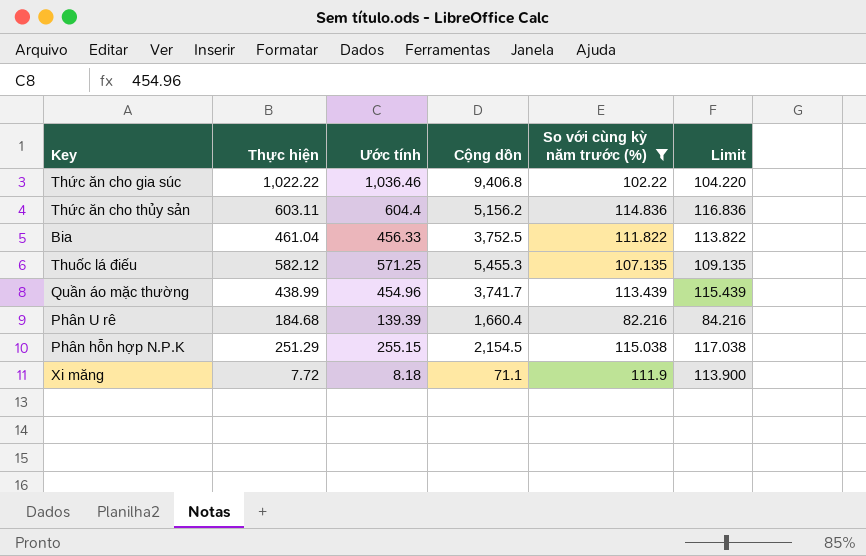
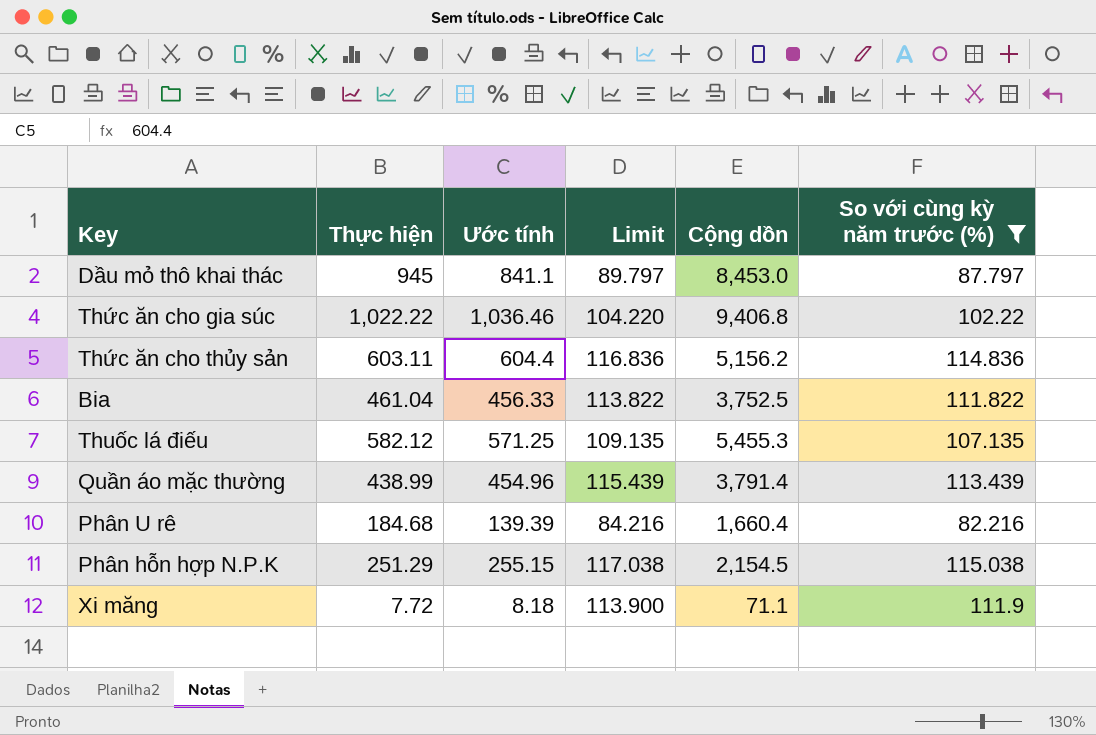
column Limit | position: 6 -> 4
row Dầu mỏ thô khai thác: none -> 945 | 841.1 | 89.797 | 8,453.0 | 87.797
Quần áo mặc thường | Cộng dồn: 3,741.7 -> 3,791.4

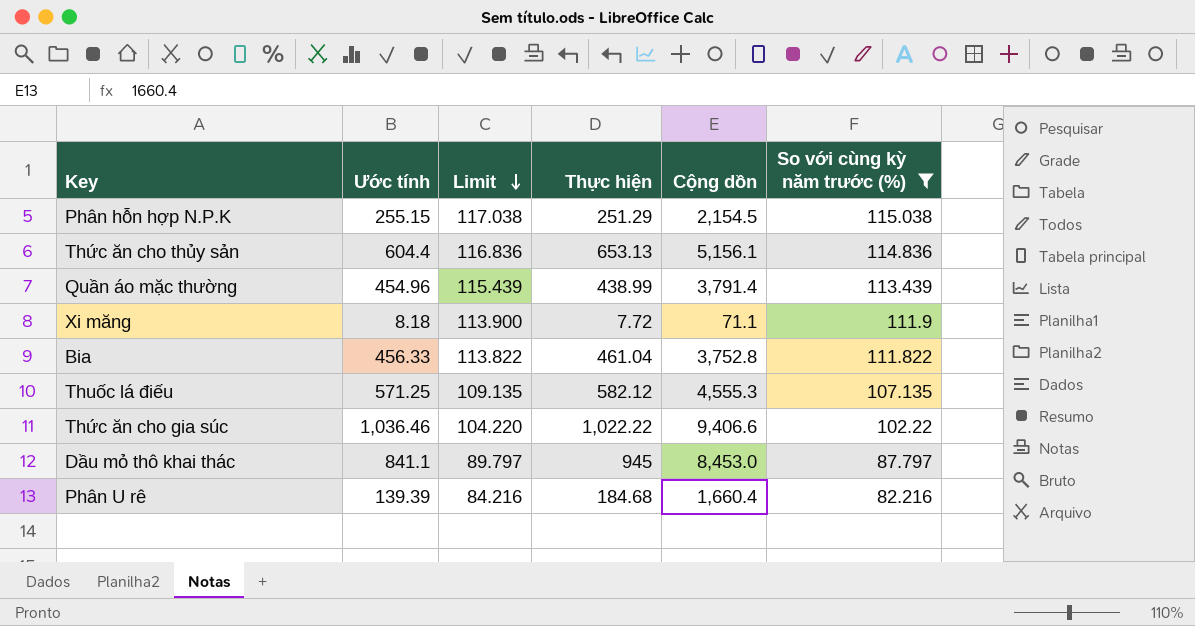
row order: none -> Limit descending
column Thực hiện | position: 2 -> 4
Thức ăn cho thủy sản | Thực hiện: 603.11 -> 653.13
Thức ăn cho thủy sản | Cộng dồn: 5,156.2 -> 5,156.1
Bia | Cộng dồn: 3,752.5 -> 3,752.8
Thuốc lá điếu | Cộng dồn: 5,455.3 -> 4,555.3
Thức ăn cho gia súc | Cộng dồn: 9,406.8 -> 9,406.6

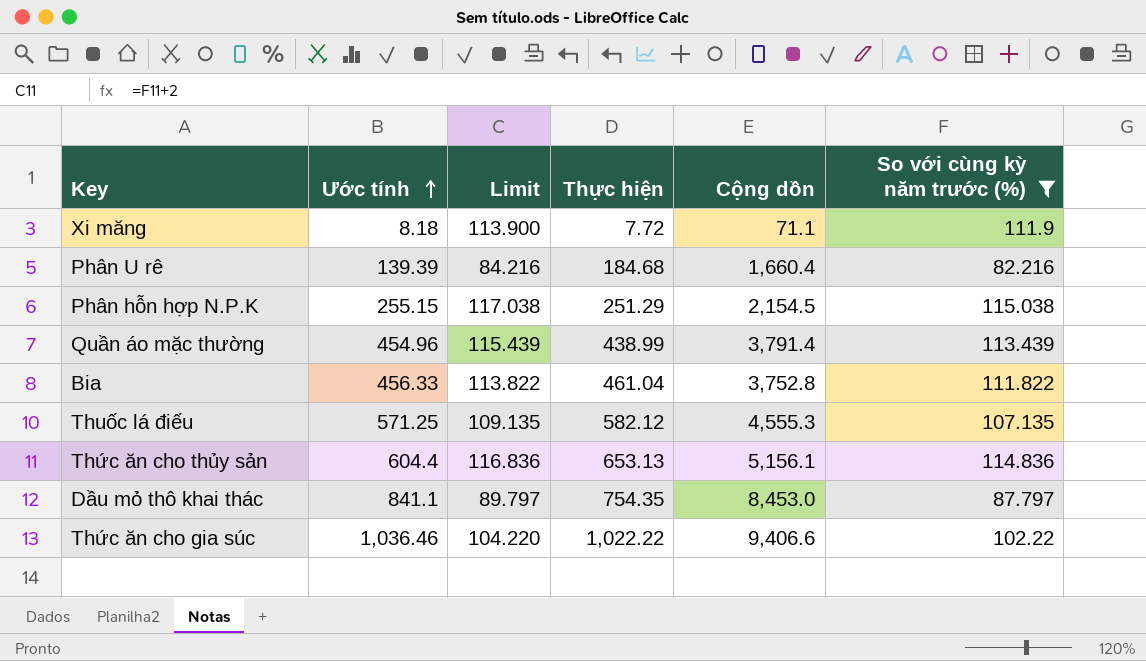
row order: Limit descending -> Ước tính ascending
Dầu mỏ thô khai thác | Thực hiện: 945 -> 754.35

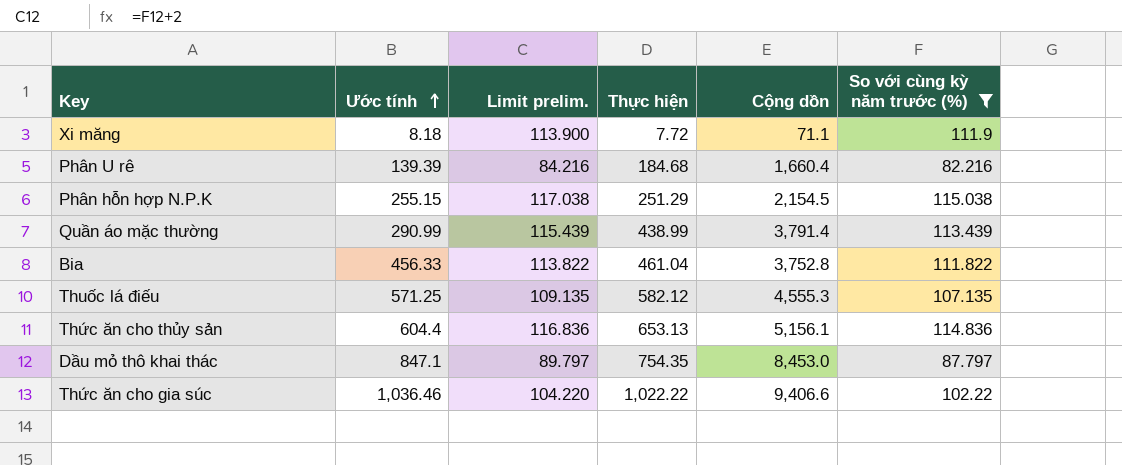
column name: Limit -> Limit prelim.
Quần áo mặc thường | Ước tính: 454.96 -> 290.99
Dầu mỏ thô khai thác | Ước tính: 841.1 -> 847.1

